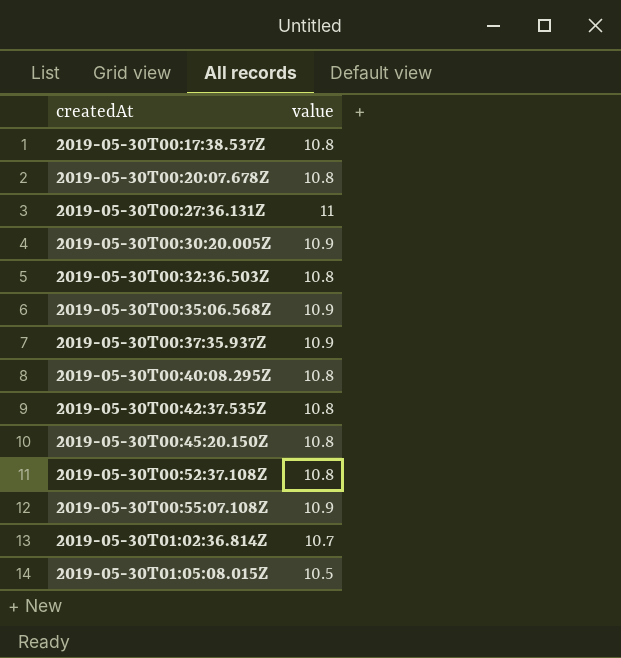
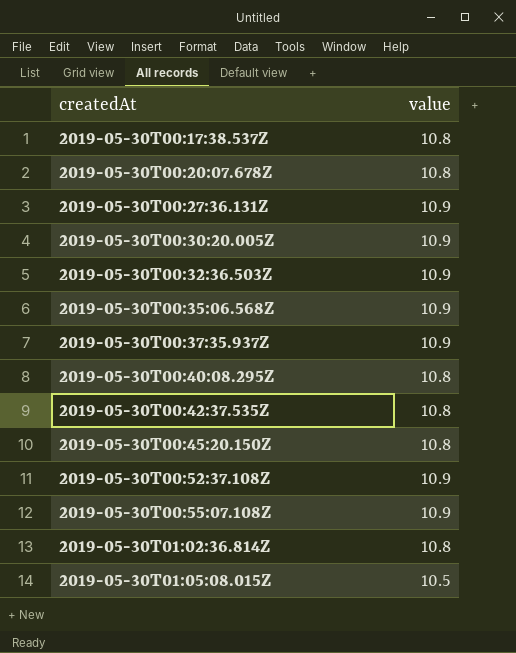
2019-05-30T00:27:36.131Z | value: 11 -> 10.9
2019-05-30T00:32:36.503Z | value: 10.8 -> 10.9
2019-05-30T00:52:37.108Z | value: 10.8 -> 10.9
2019-05-30T01:02:36.814Z | value: 10.7 -> 10.8

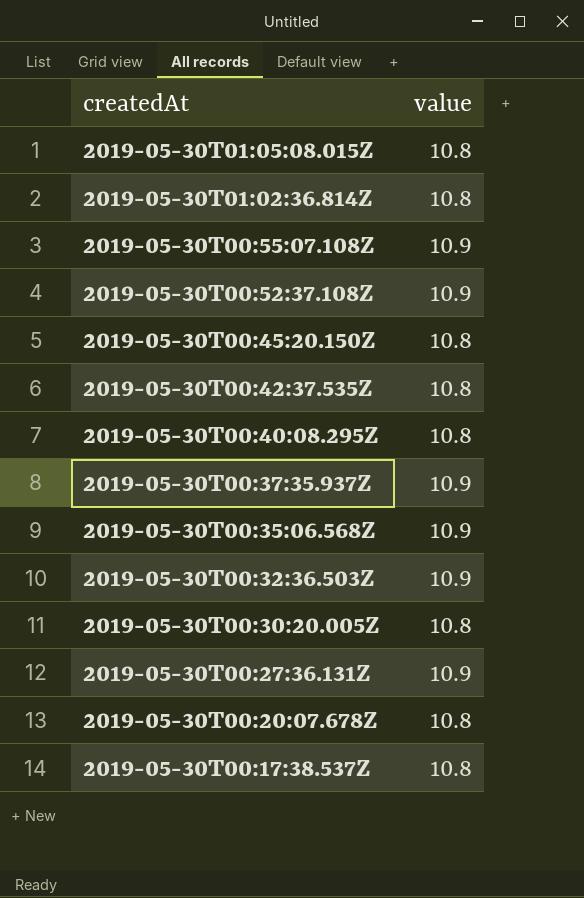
row order: createdAt ascending -> createdAt descending
2019-05-30T01:05:08.015Z | value: 10.5 -> 10.8
2019-05-30T00:30:20.005Z | value: 10.9 -> 10.8

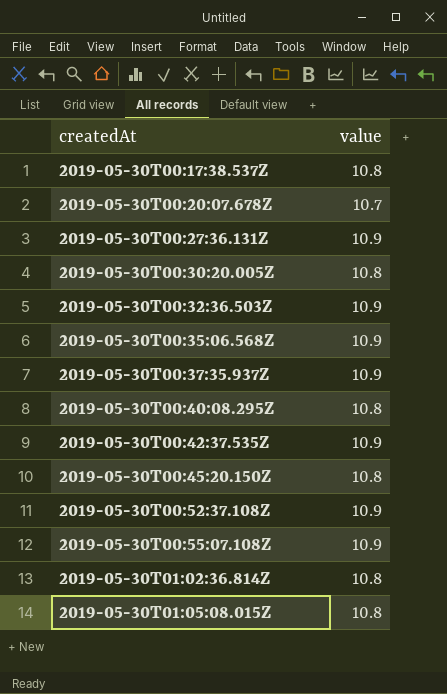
row order: createdAt descending -> createdAt ascending
2019-05-30T00:20:07.678Z | value: 10.8 -> 10.7
2019-05-30T00:42:37.535Z | value: 10.8 -> 10.9

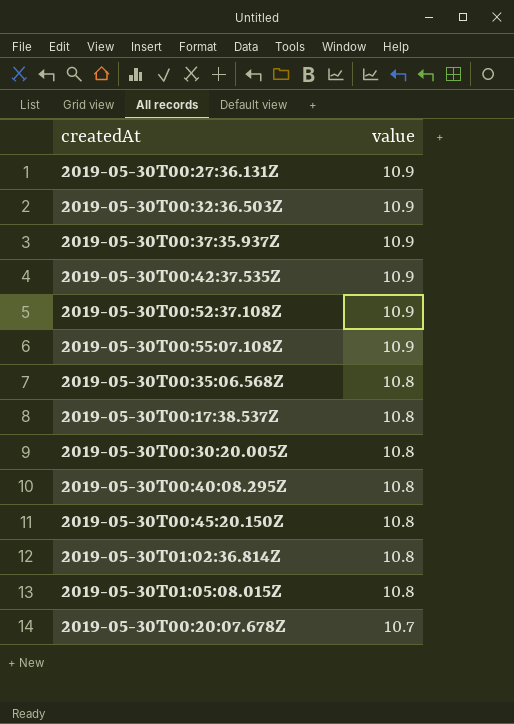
row order: createdAt ascending -> value descending
2019-05-30T00:35:06.568Z | value: 10.9 -> 10.8

